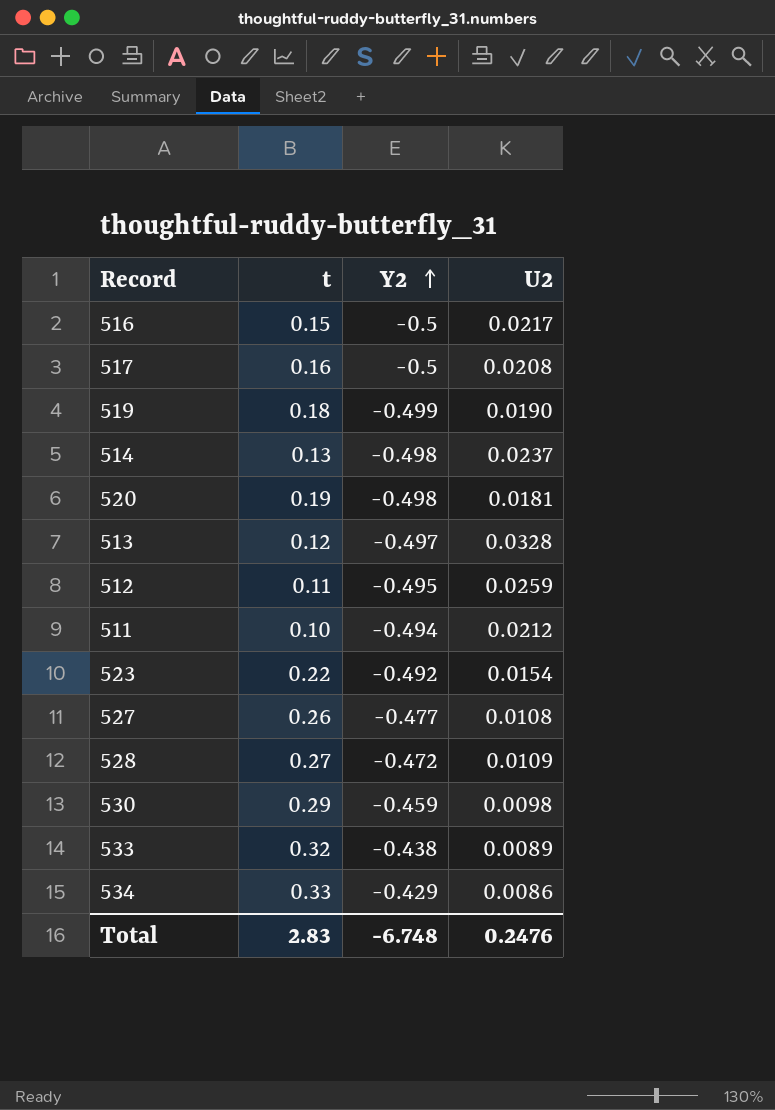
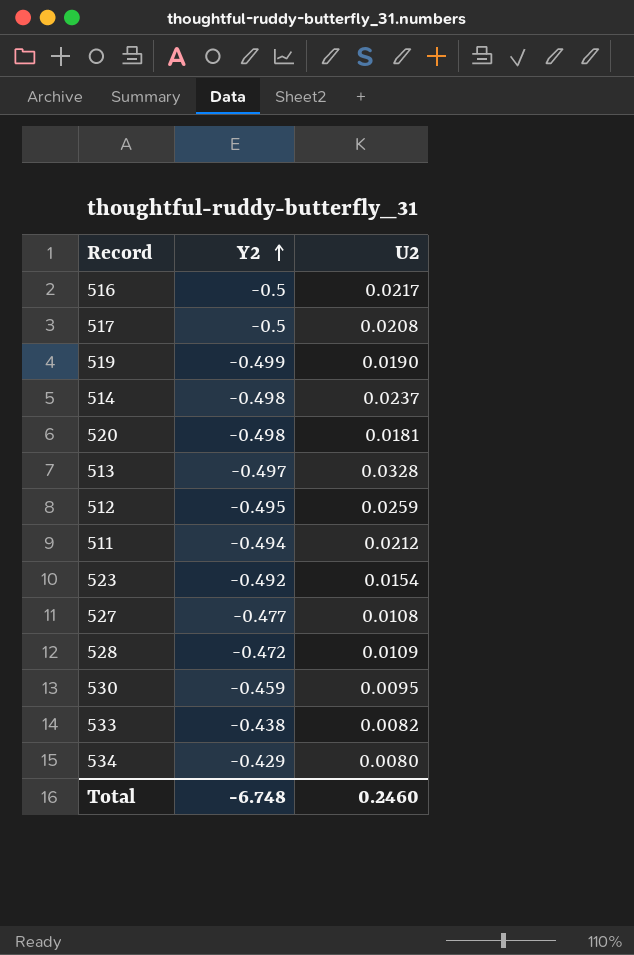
column t | position: 2 -> none
530 | U2: 0.0098 -> 0.0095
533 | U2: 0.0089 -> 0.0082
534 | U2: 0.0086 -> 0.0080
Total | U2: 0.2476 -> 0.2460

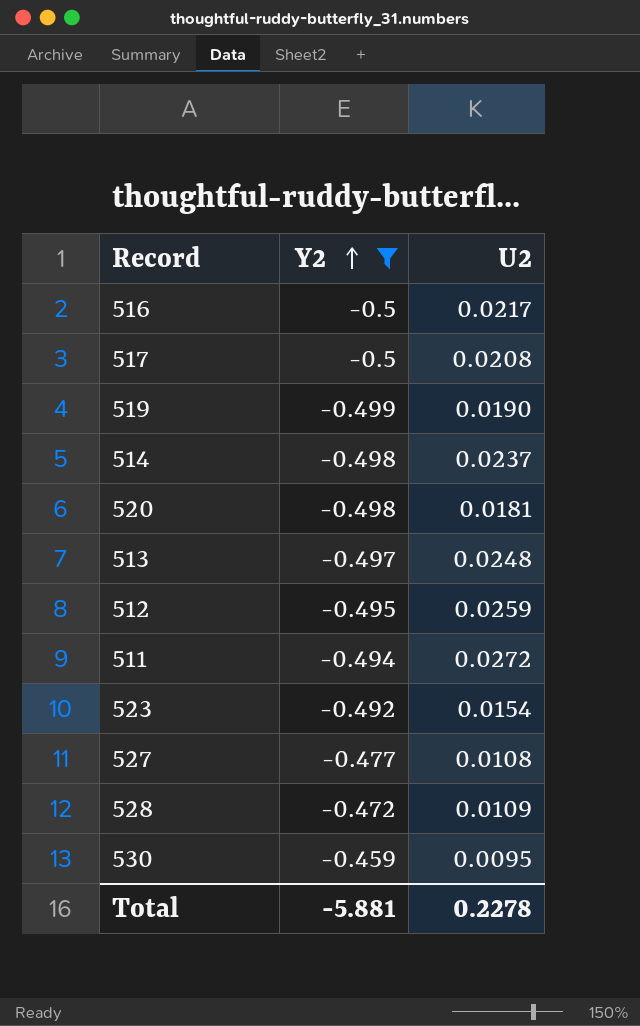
filter: none -> Y2 <= -0.459
513 | U2: 0.0328 -> 0.0248
511 | U2: 0.0212 -> 0.0272
Total | Y2: -6.748 -> -5.881
Total | U2: 0.2460 -> 0.2278

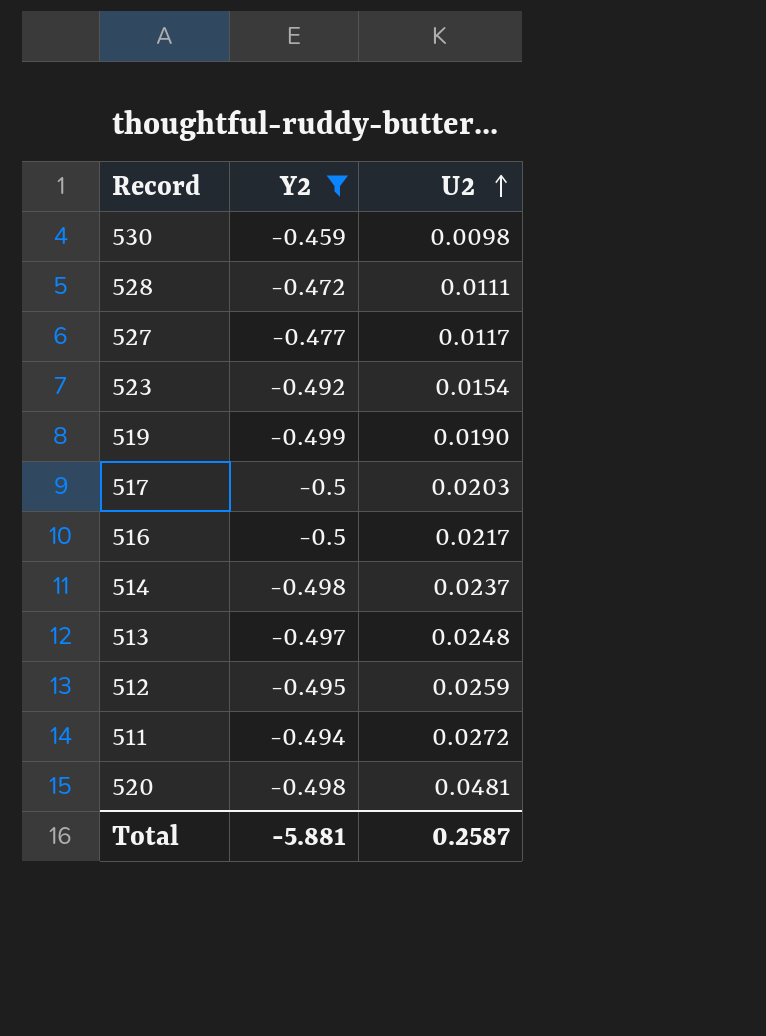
row order: Y2 ascending -> U2 ascending
530 | U2: 0.0095 -> 0.0098
528 | U2: 0.0109 -> 0.0111
527 | U2: 0.0108 -> 0.0117
517 | U2: 0.0208 -> 0.0203
520 | U2: 0.0181 -> 0.0481
Total | U2: 0.2278 -> 0.2587

